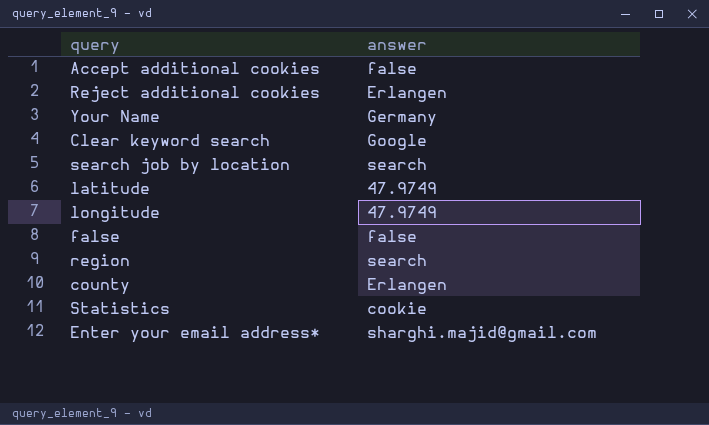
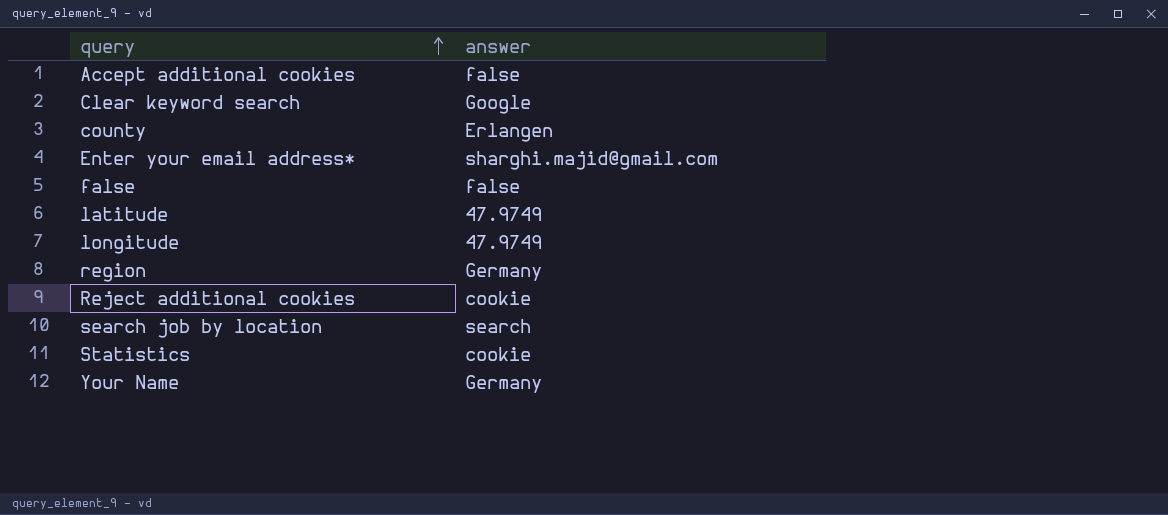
row order: none -> query ascending
region | answer: search -> Germany
Reject additional cookies | answer: Erlangen -> cookie

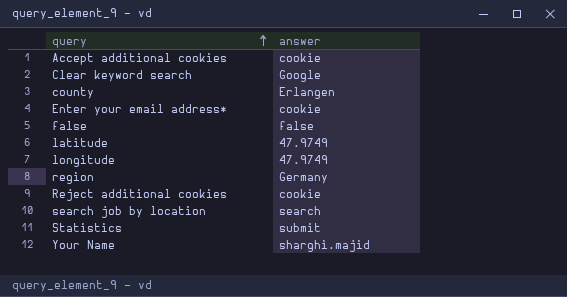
Accept additional cookies | answer: false -> cookie
Enter your email address* | answer: sharghi.majid@gmail.com -> cookie
Statistics | answer: cookie -> submit
Your Name | answer: Germany -> sharghi.majid

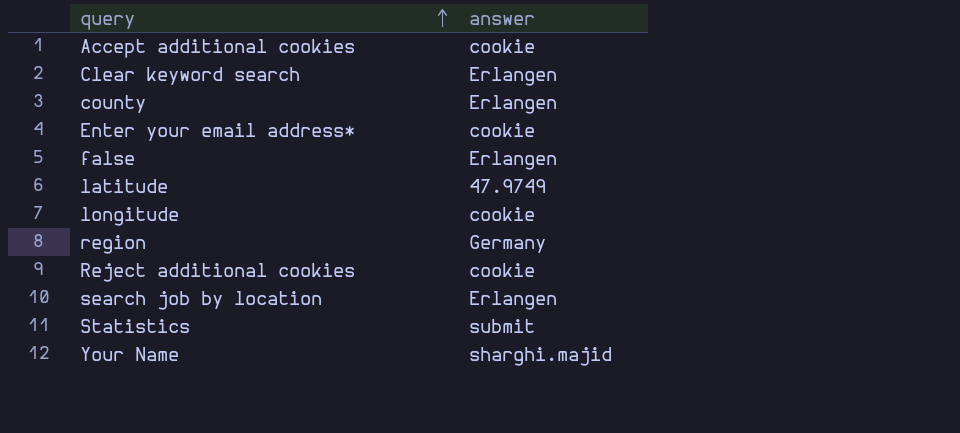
Clear keyword search | answer: Google -> Erlangen
false | answer: false -> Erlangen
longitude | answer: 47.9749 -> cookie
search job by location | answer: search -> Erlangen

